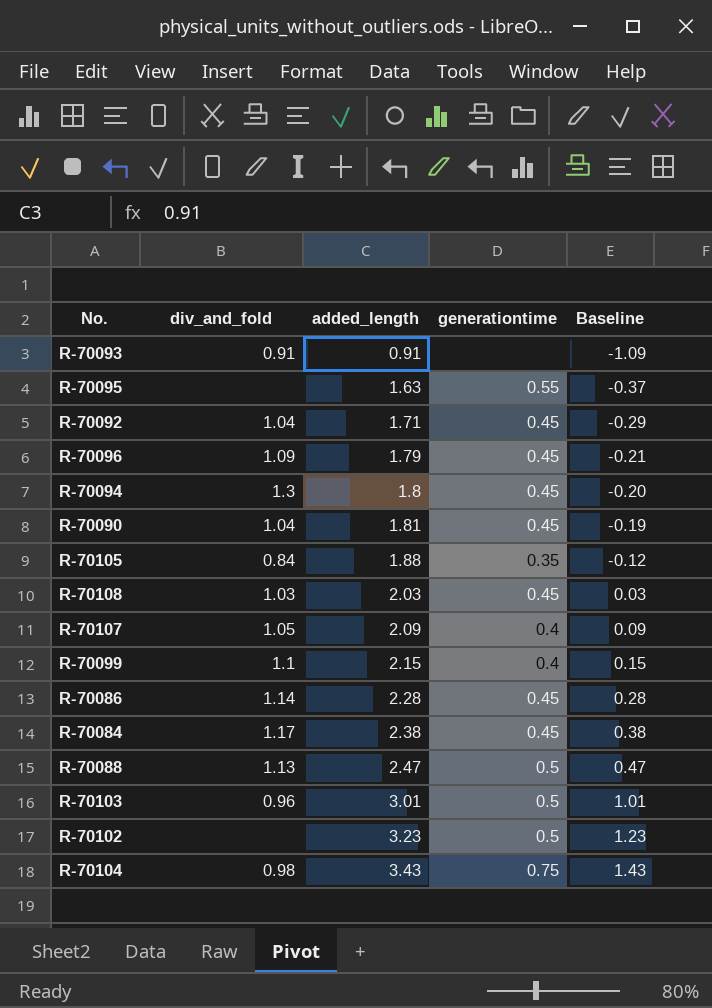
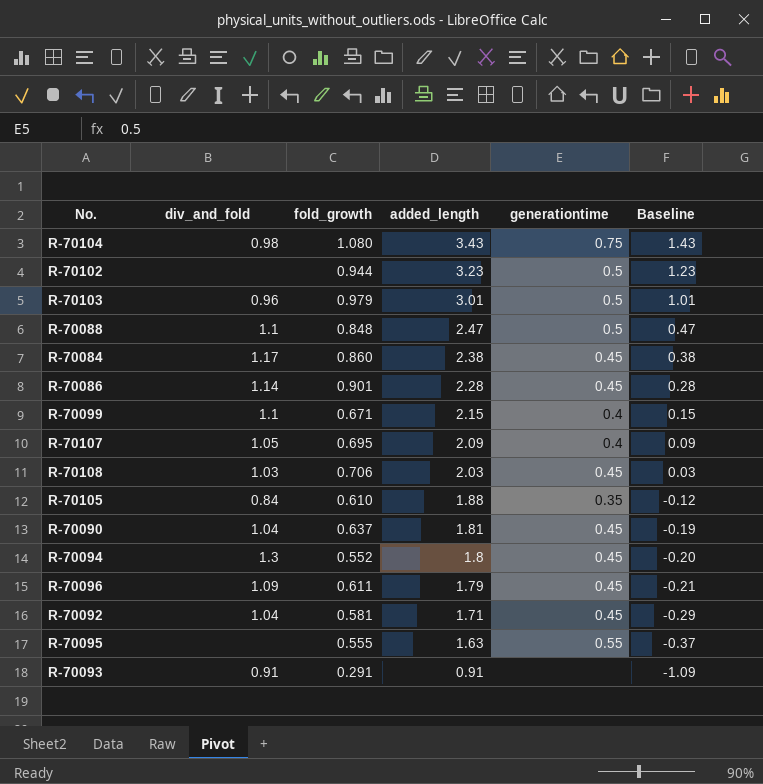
row order: added_length ascending -> added_length descending
column fold_growth | position: none -> 3
R-70088 | div_and_fold: 1.13 -> 1.1

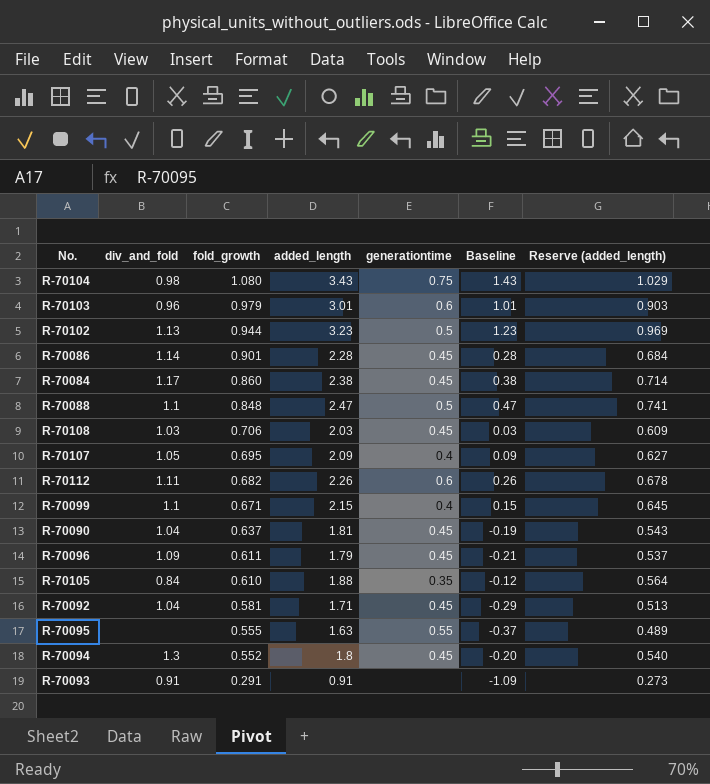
row order: added_length descending -> fold_growth descending
column Reserve (added_length) | formula: none -> [added_length] * 0.3
R-70103 | generationtime: 0.5 -> 0.6
R-70102 | div_and_fold: none -> 1.13
row R-70112: none -> 1.11 | 0.682 | 2.26 | 0.6 | 0.26 | 0.678

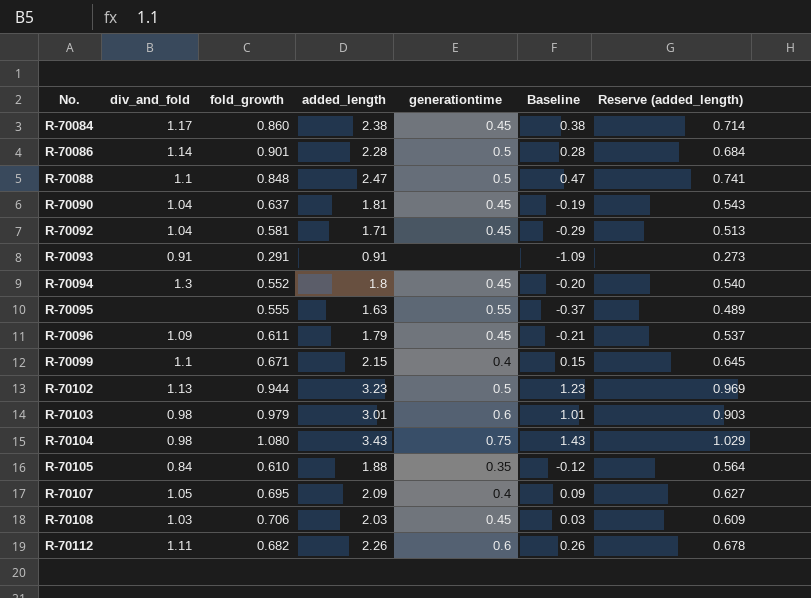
row order: fold_growth descending -> No. ascending
R-70086 | generationtime: 0.45 -> 0.5
R-70103 | div_and_fold: 0.96 -> 0.98

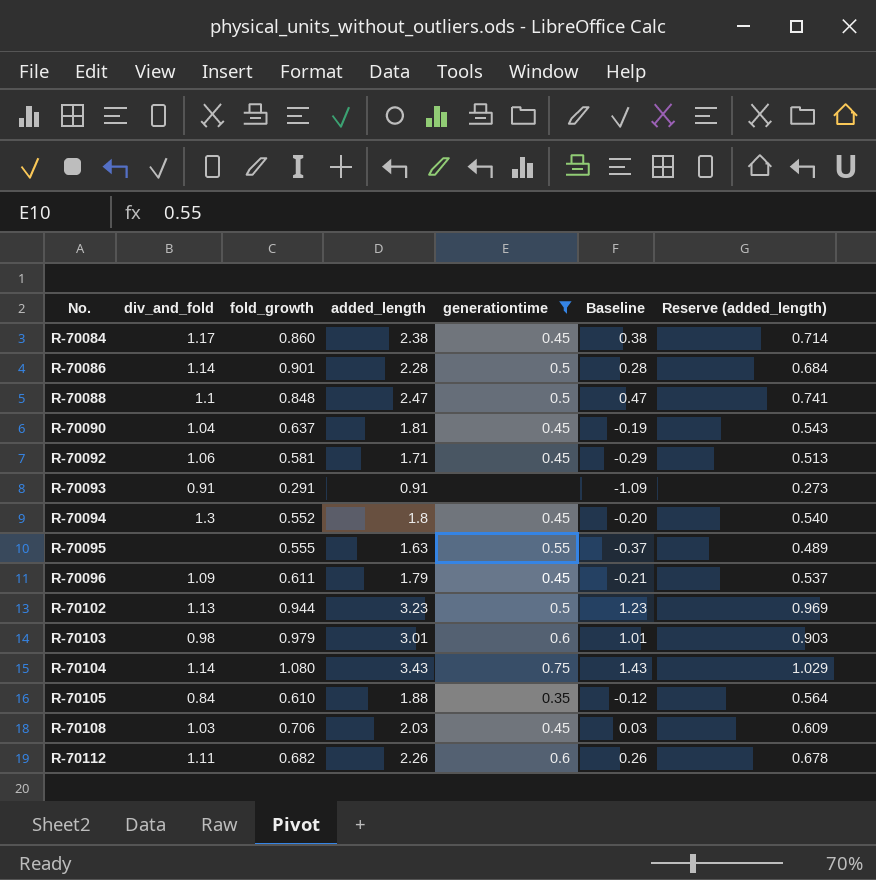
filter: none -> generationtime != 0.4
R-70092 | div_and_fold: 1.04 -> 1.06
R-70104 | div_and_fold: 0.98 -> 1.14

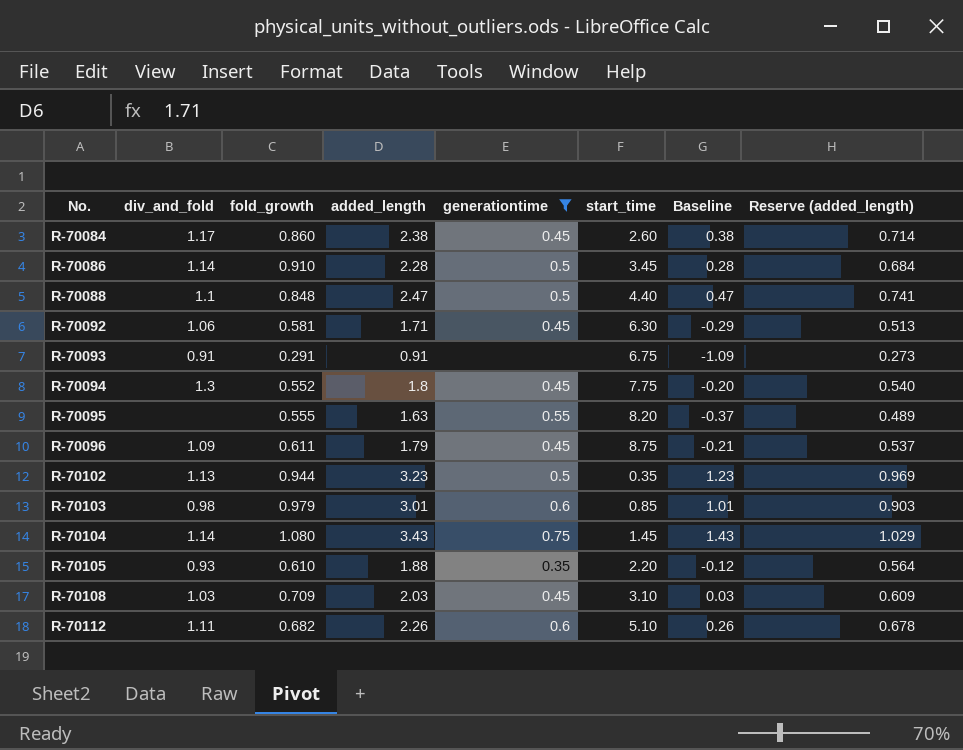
column start_time | position: none -> 6
row R-70090: 1.04 | 0.637 | 1.81 | 0.45 | -0.19 | 0.543 -> none
R-70086 | fold_growth: 0.901 -> 0.910
R-70105 | div_and_fold: 0.84 -> 0.93
R-70108 | fold_growth: 0.706 -> 0.709

